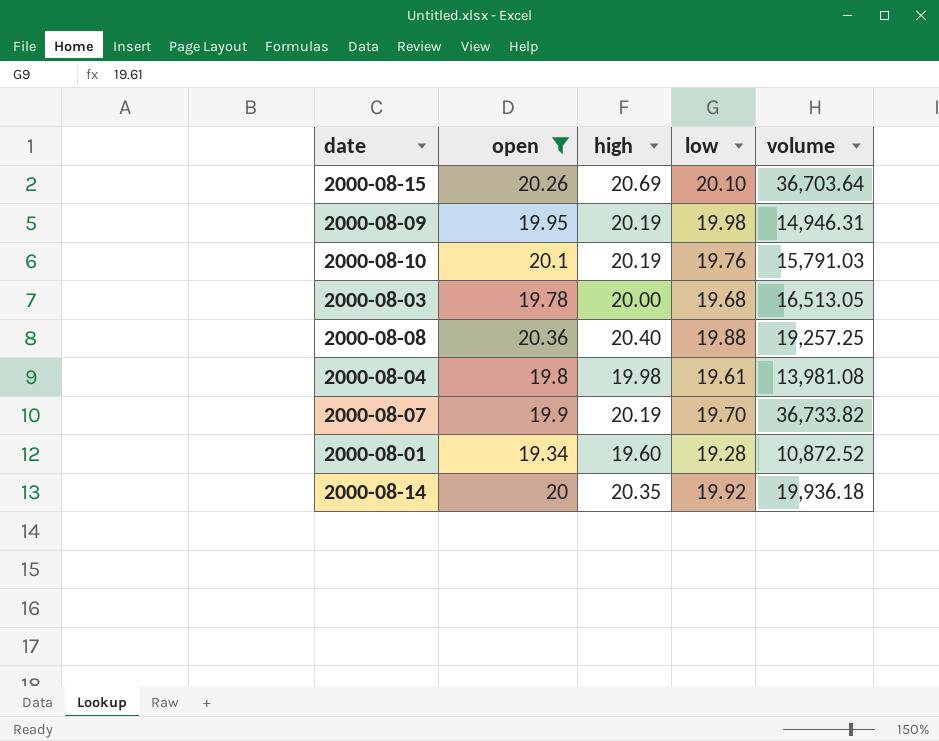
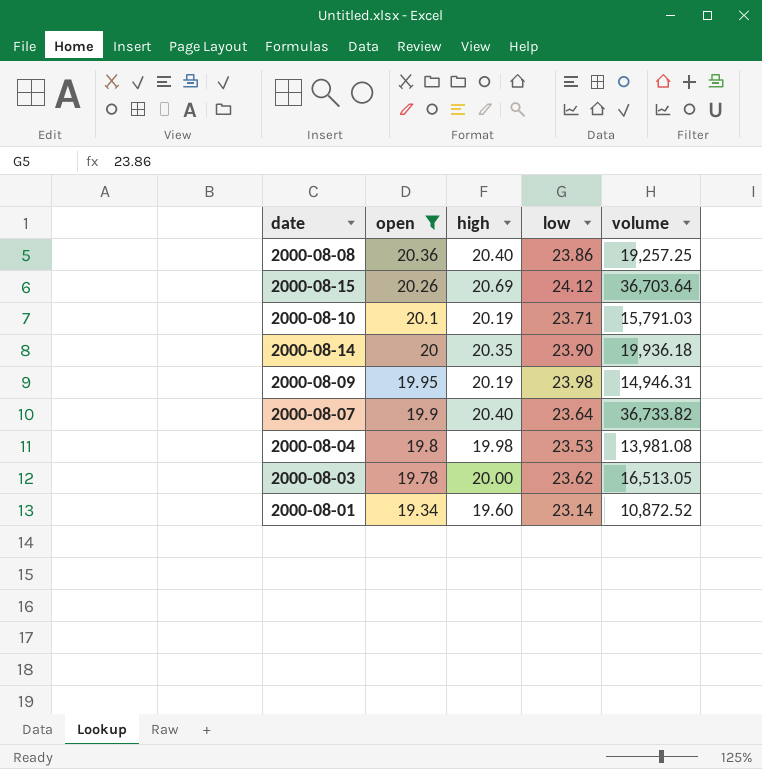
row order: none -> open descending
2000-08-08 | low: 19.88 -> 23.86
2000-08-15 | low: 20.10 -> 24.12
2000-08-10 | low: 19.76 -> 23.71
2000-08-14 | low: 19.92 -> 23.90
2000-08-09 | low: 19.98 -> 23.98
2000-08-07 | high: 20.19 -> 20.40
2000-08-07 | low: 19.70 -> 23.64
2000-08-04 | low: 19.61 -> 23.53
2000-08-03 | low: 19.68 -> 23.62
2000-08-01 | low: 19.28 -> 23.14

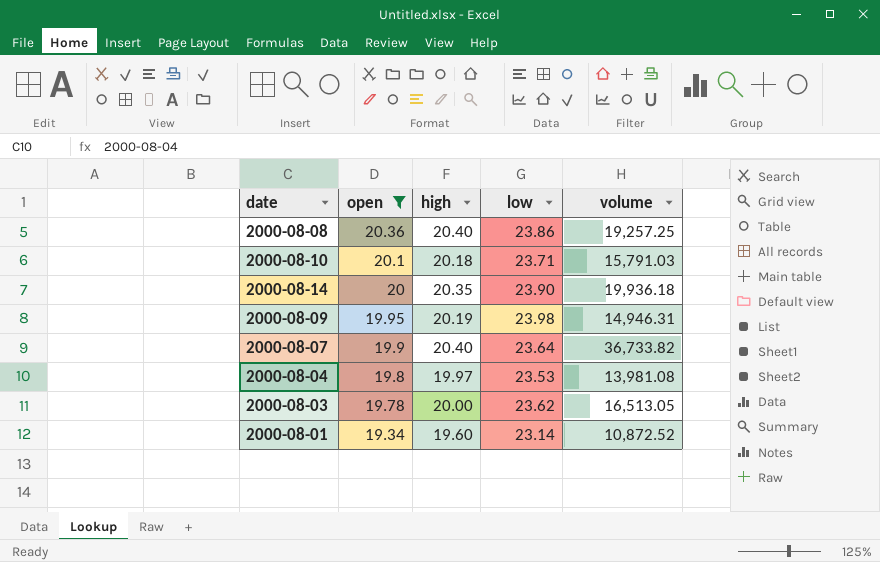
row 2000-08-15: 20.26 | 20.69 | 24.12 | 36,703.64 -> none
2000-08-10 | high: 20.19 -> 20.18
2000-08-04 | high: 19.98 -> 19.97

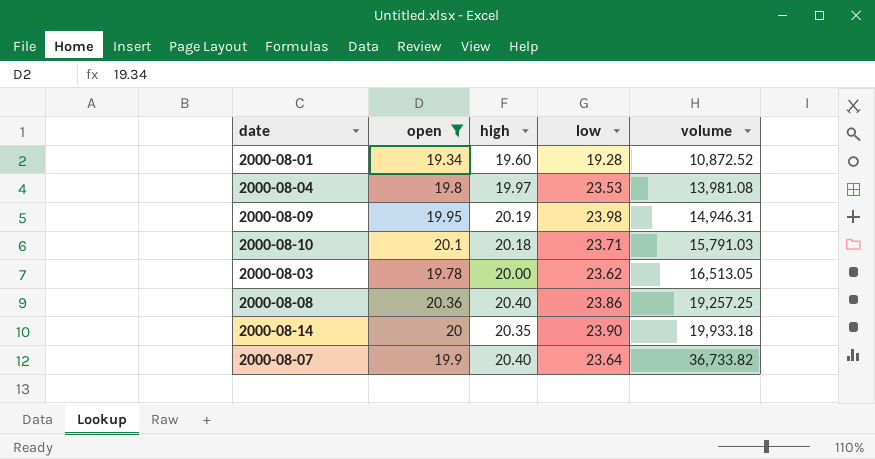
row order: open descending -> volume ascending
2000-08-01 | low: 23.14 -> 19.28
2000-08-14 | volume: 19,936.18 -> 19,933.18

